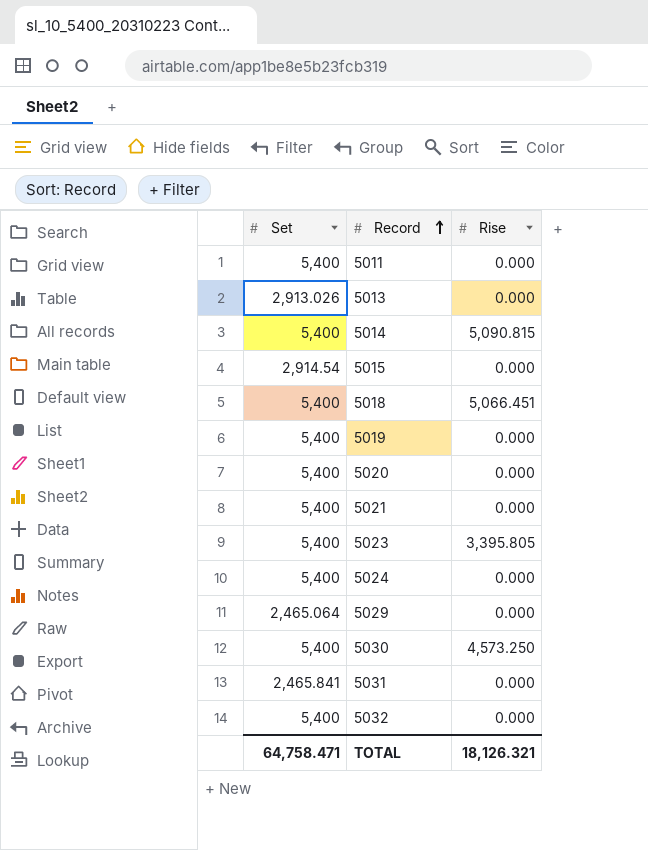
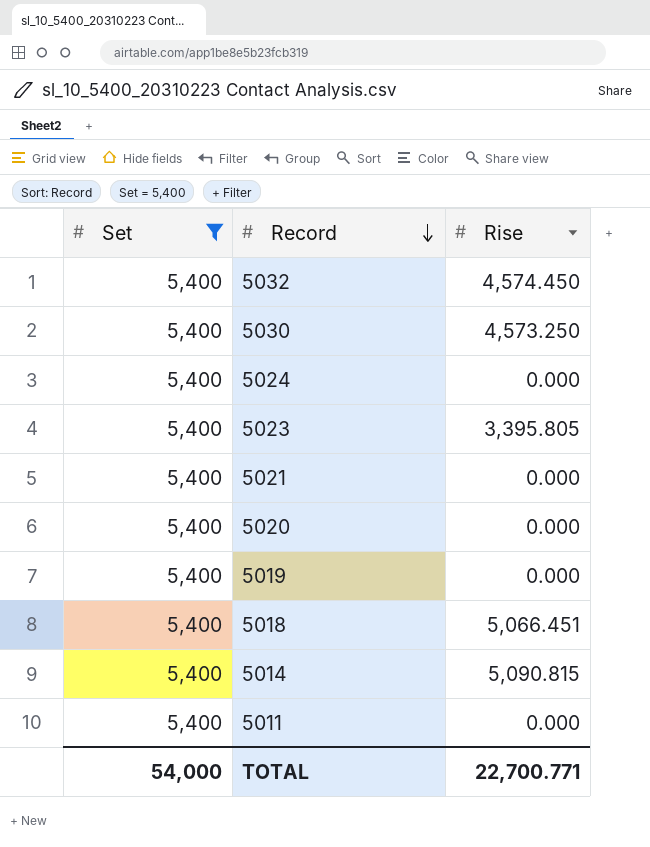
filter: none -> Set = 5,400
row order: Record ascending -> Record descending
5032 | Rise: 0.000 -> 4,574.450
TOTAL | Set: 64,758.471 -> 54,000
TOTAL | Rise: 18,126.321 -> 22,700.771

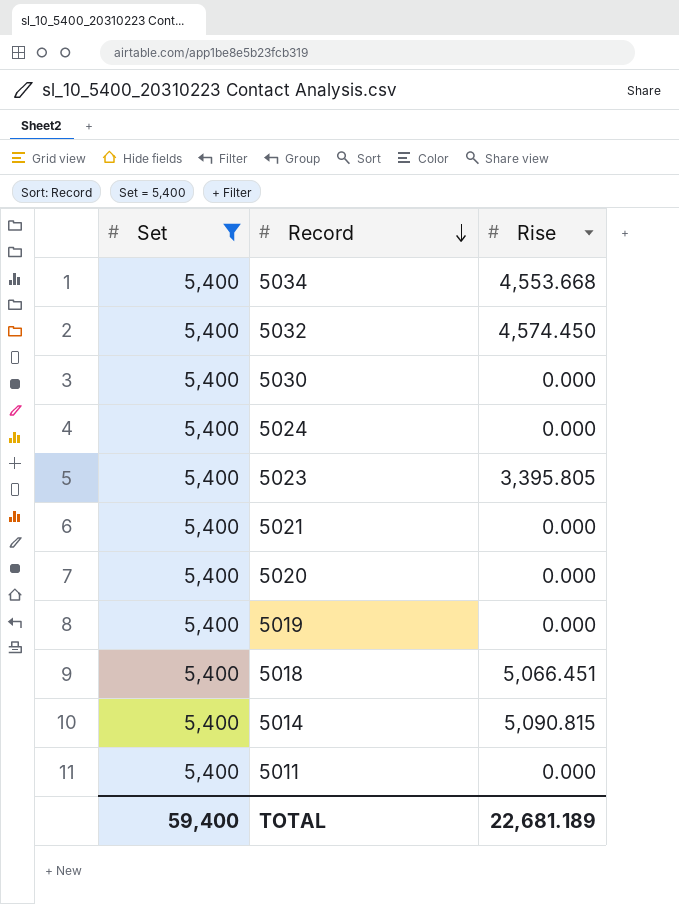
row 5034: none -> 5,400 | 4,553.668
5030 | Rise: 4,573.250 -> 0.000
TOTAL | Set: 54,000 -> 59,400
TOTAL | Rise: 22,700.771 -> 22,681.189

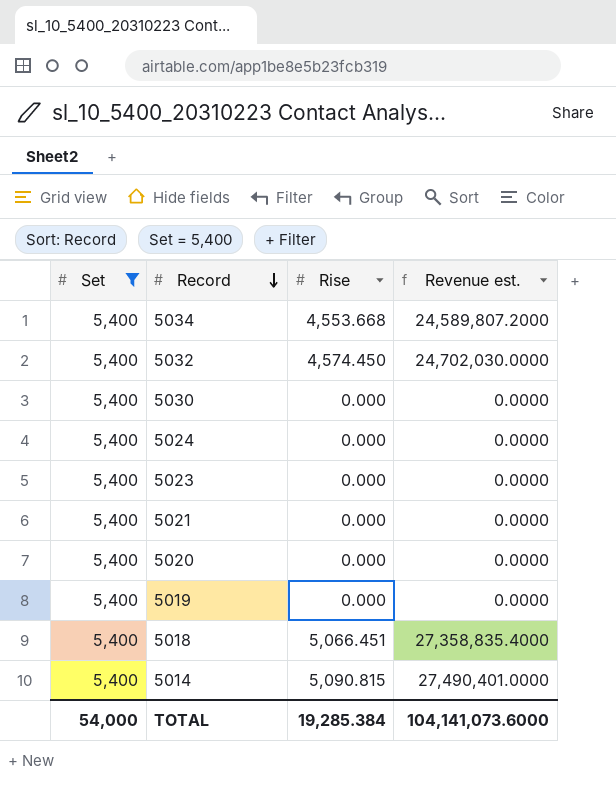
column Revenue est. | formula: none -> [Set] * [Rise]
row 5011: 5,400 | 0.000 -> none
5023 | Rise: 3,395.805 -> 0.000
TOTAL | Set: 59,400 -> 54,000
TOTAL | Rise: 22,681.189 -> 19,285.384

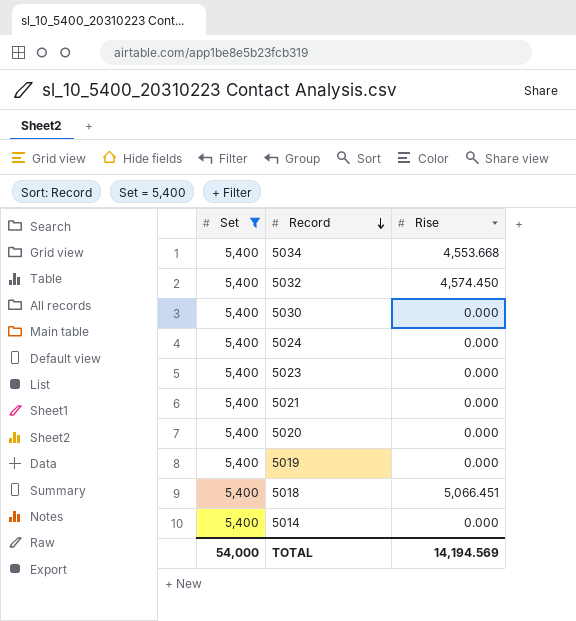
column Revenue est. | formula: [Set] * [Rise] -> none
5014 | Rise: 5,090.815 -> 0.000
TOTAL | Rise: 19,285.384 -> 14,194.569

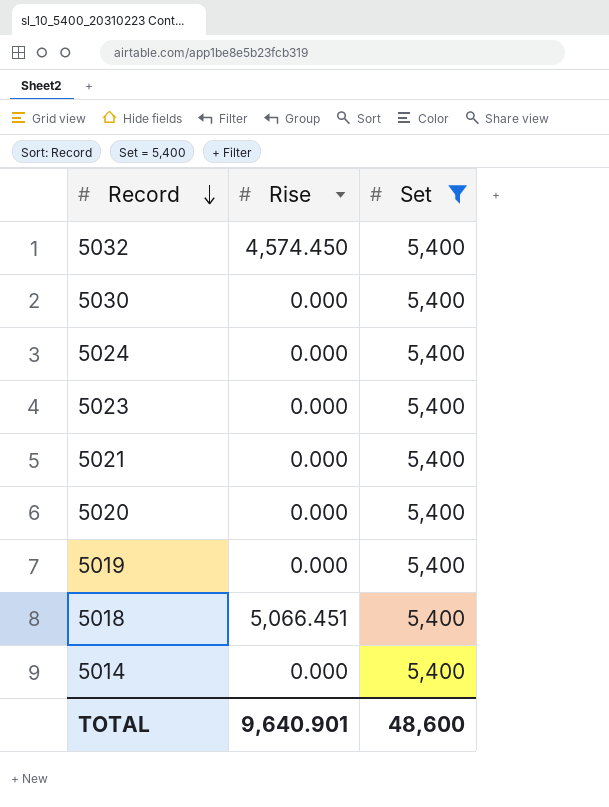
column Set | position: 1 -> 3
row 5034: 5,400 | 4,553.668 -> none
TOTAL | Rise: 14,194.569 -> 9,640.901
TOTAL | Set: 54,000 -> 48,600

